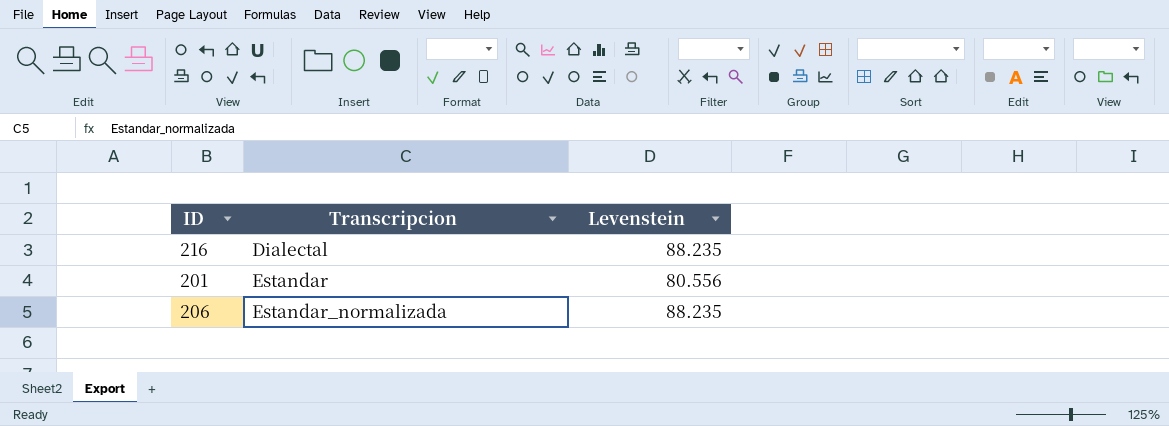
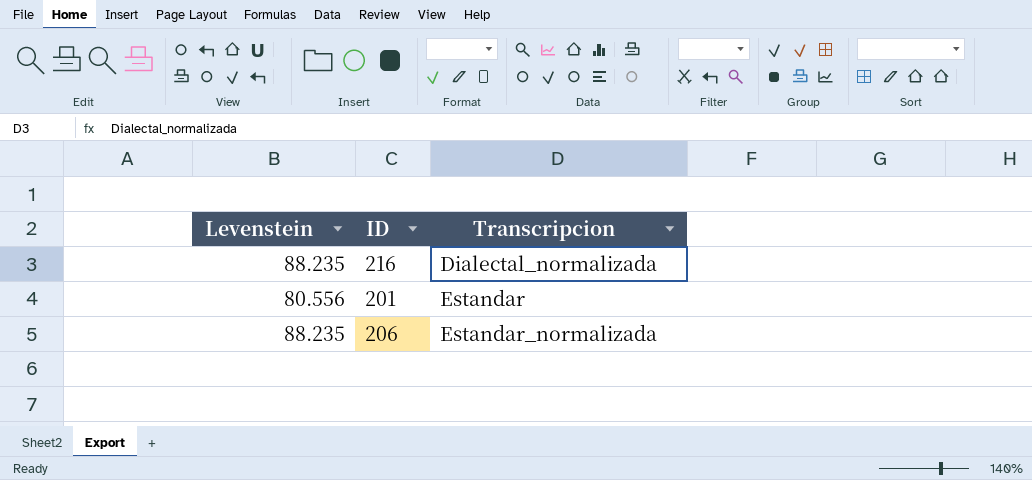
column Levenstein | position: 3 -> 1
216 | Transcripcion: Dialectal -> Dialectal_normalizada

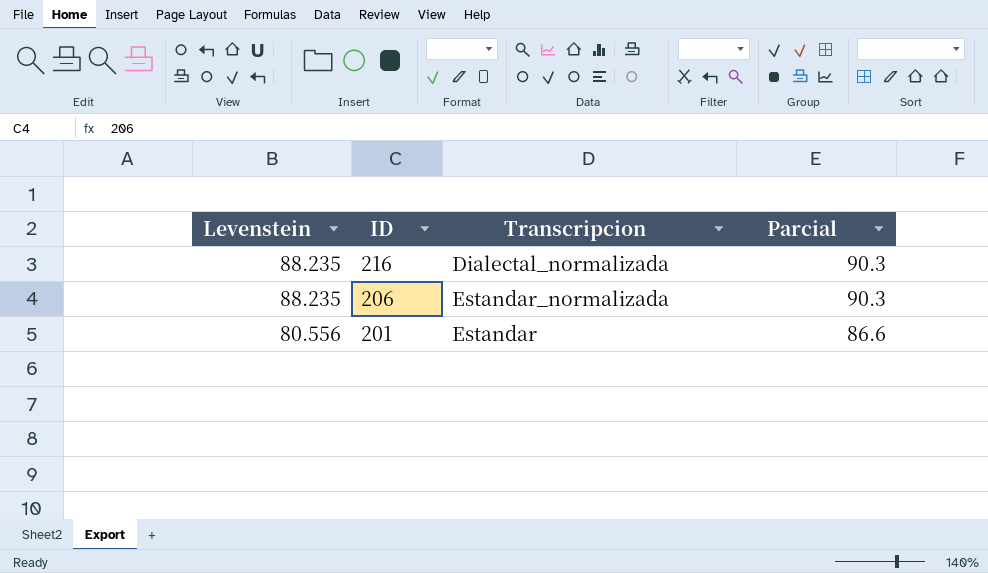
row order: Transcripcion ascending -> Levenstein descending
column Parcial | position: none -> 4

